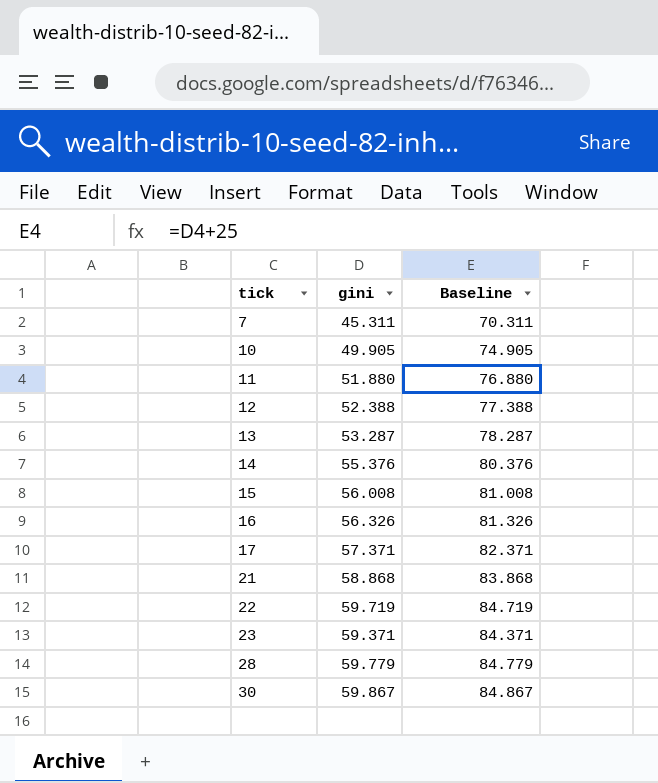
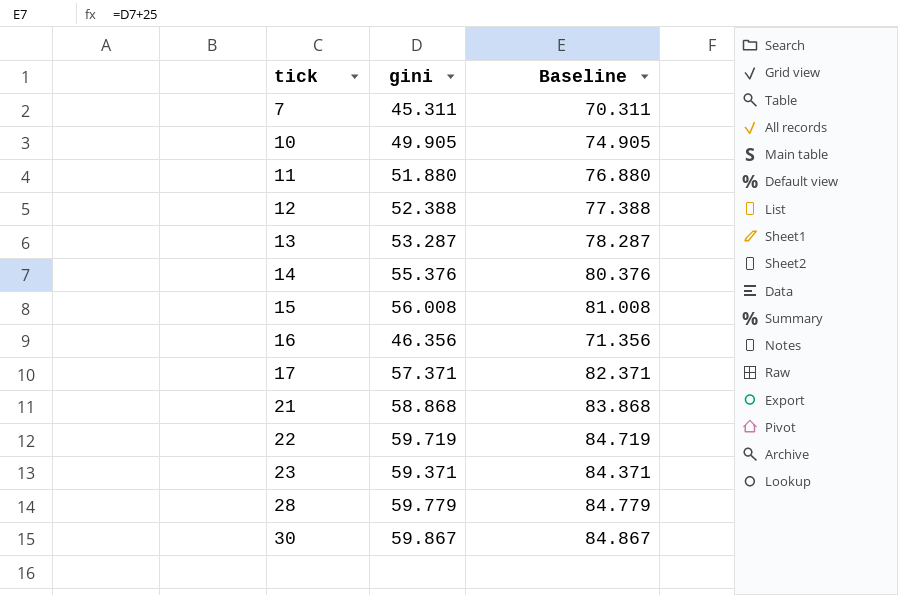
16 | gini: 56.326 -> 46.356
16 | Baseline: 81.326 -> 71.356

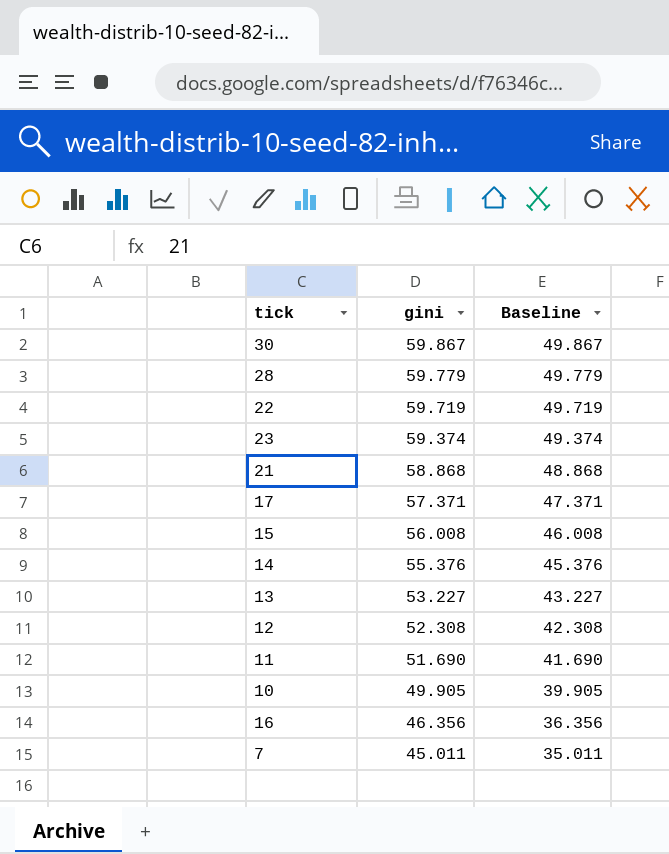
row order: tick ascending -> gini descending
column Baseline | formula: [gini] + 25 -> [gini] - 10
23 | gini: 59.371 -> 59.374
13 | gini: 53.287 -> 53.227
12 | gini: 52.388 -> 52.308
11 | gini: 51.880 -> 51.690
7 | gini: 45.311 -> 45.011

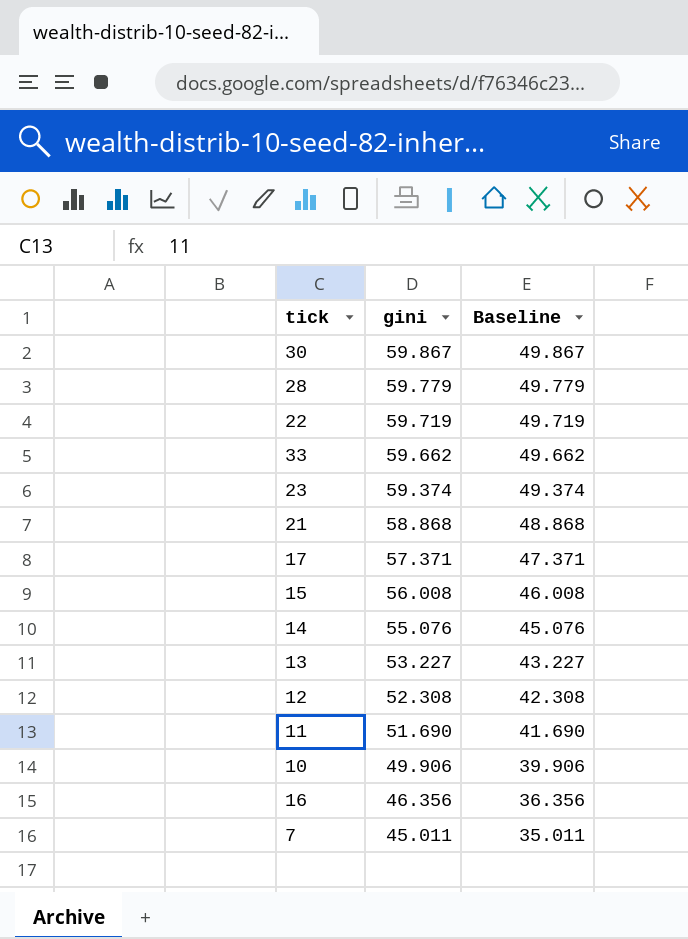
row 33: none -> 59.662 | 49.662
14 | gini: 55.376 -> 55.076
14 | Baseline: 45.376 -> 45.076
10 | gini: 49.905 -> 49.906
10 | Baseline: 39.905 -> 39.906

